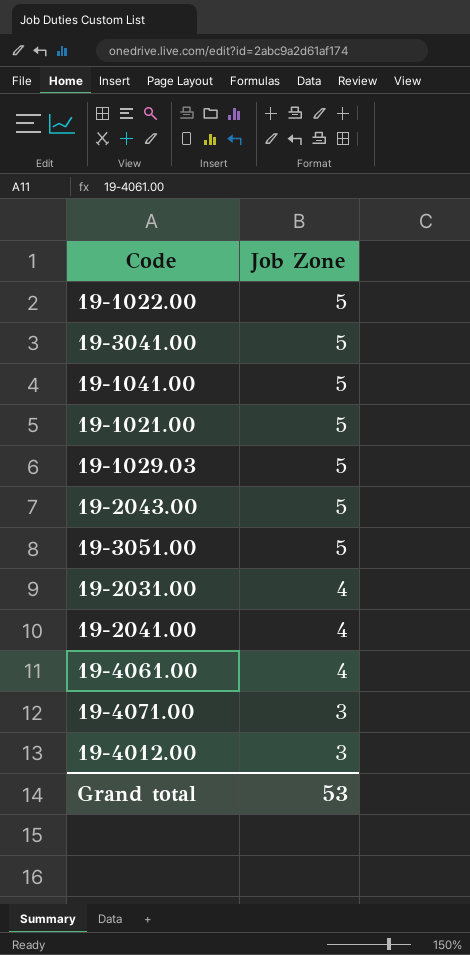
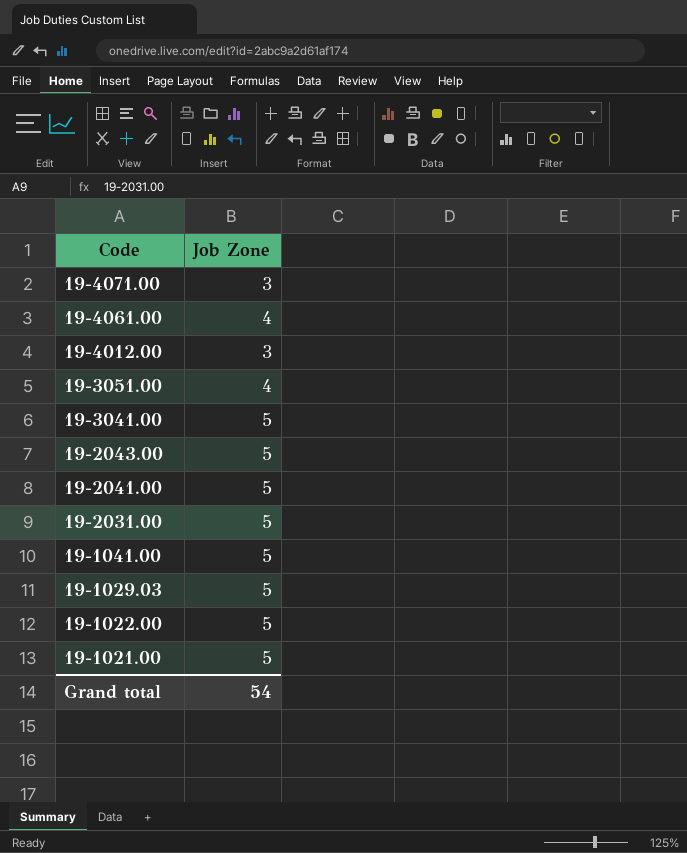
row order: Job Zone descending -> Code descending
19-3051.00 | Job Zone: 5 -> 4
19-2041.00 | Job Zone: 4 -> 5
19-2031.00 | Job Zone: 4 -> 5
Grand total | Job Zone: 53 -> 54

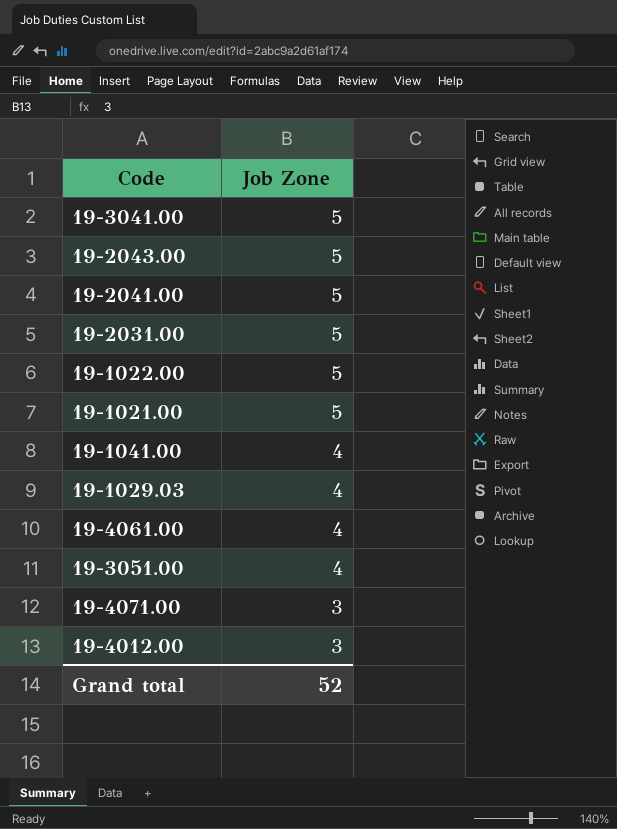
row order: Code descending -> Job Zone descending
19-1041.00 | Job Zone: 5 -> 4
19-1029.03 | Job Zone: 5 -> 4
Grand total | Job Zone: 54 -> 52

